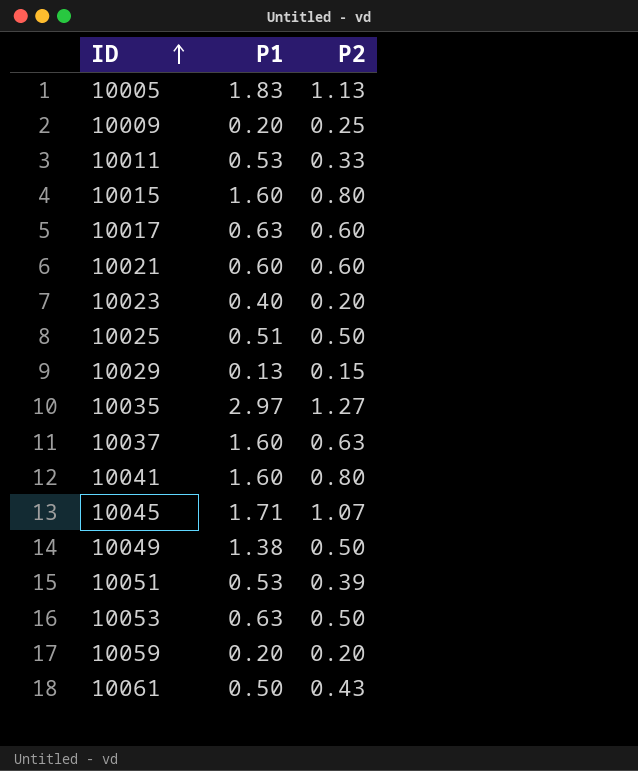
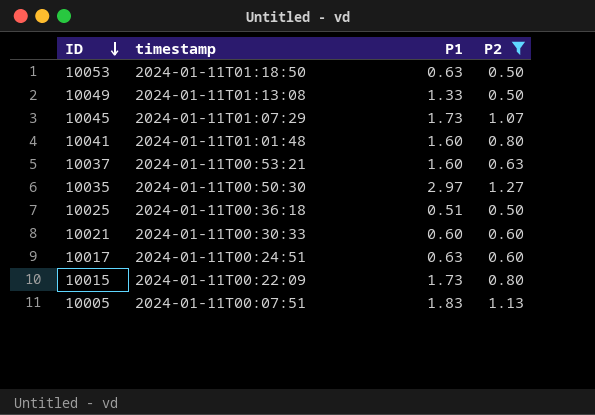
filter: none -> P2 >= 0.50
row order: ID ascending -> ID descending
column timestamp | position: none -> 2
10049 | P1: 1.38 -> 1.33
10045 | P1: 1.71 -> 1.73
10015 | P1: 1.60 -> 1.73

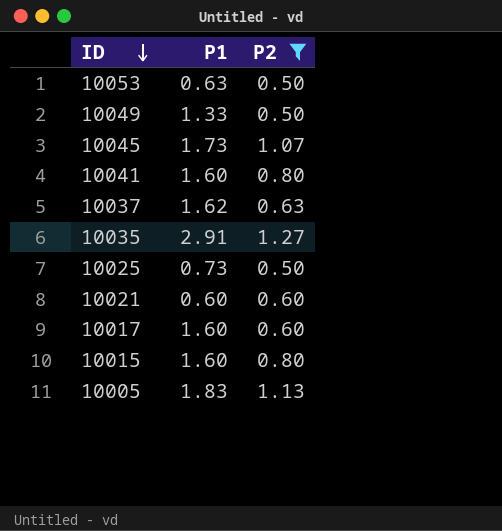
column timestamp | position: 2 -> none
10037 | P1: 1.60 -> 1.62
10035 | P1: 2.97 -> 2.91
10025 | P1: 0.51 -> 0.73
10017 | P1: 0.63 -> 1.60
10015 | P1: 1.73 -> 1.60

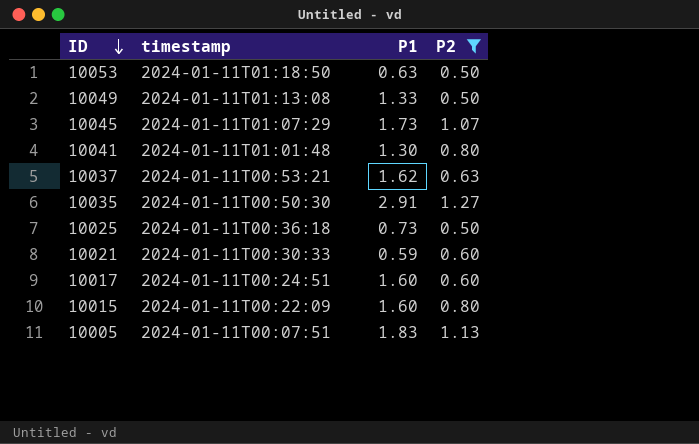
column timestamp | position: none -> 2
10041 | P1: 1.60 -> 1.30
10021 | P1: 0.60 -> 0.59

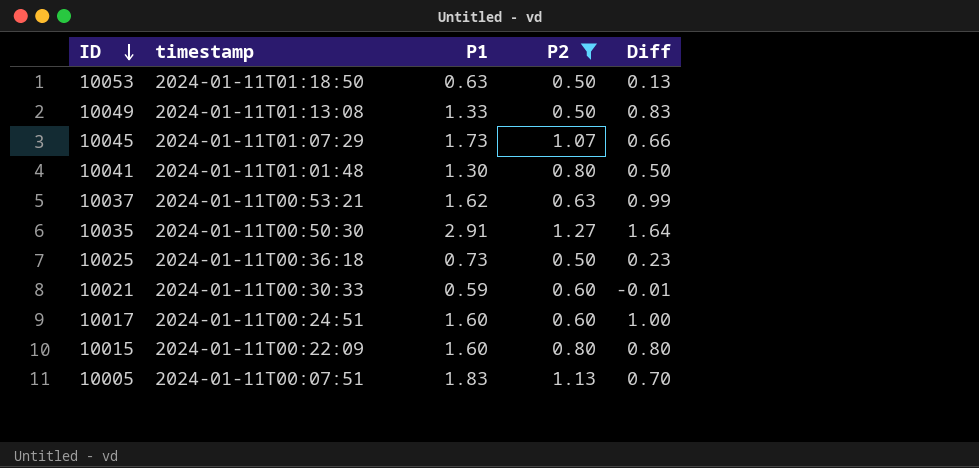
column Diff | formula: none -> [P1] - [P2]

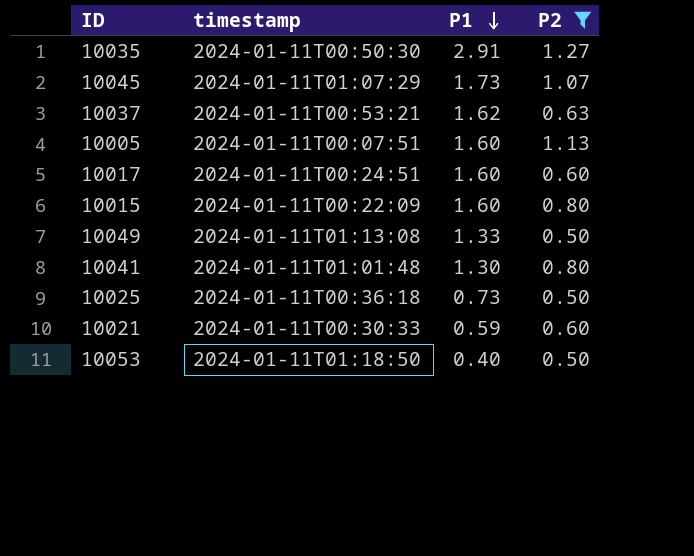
row order: ID descending -> P1 descending
column Diff | formula: [P1] - [P2] -> none
10005 | P1: 1.83 -> 1.60
10053 | P1: 0.63 -> 0.40

